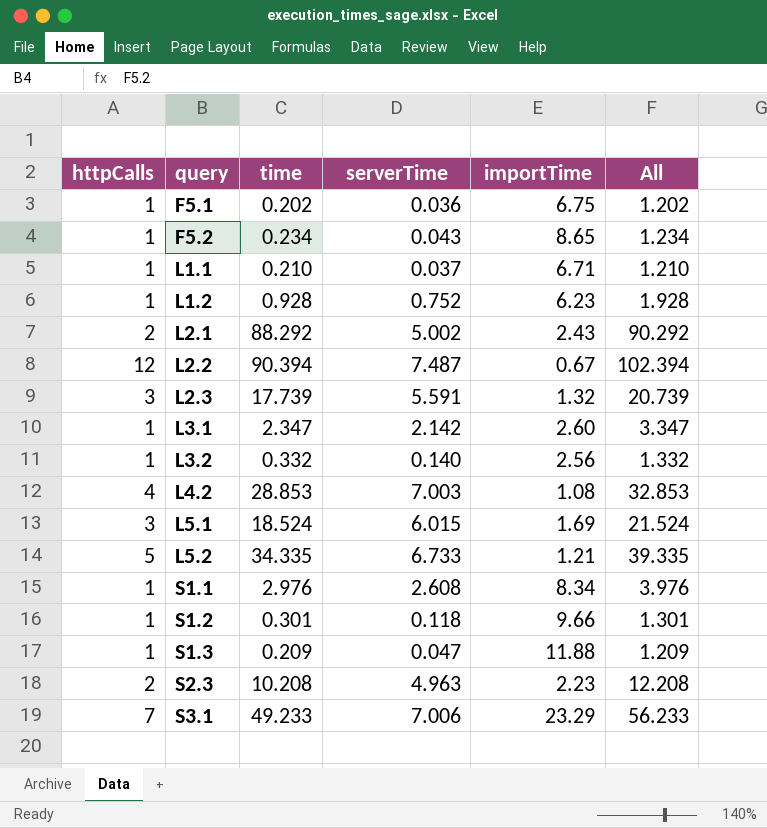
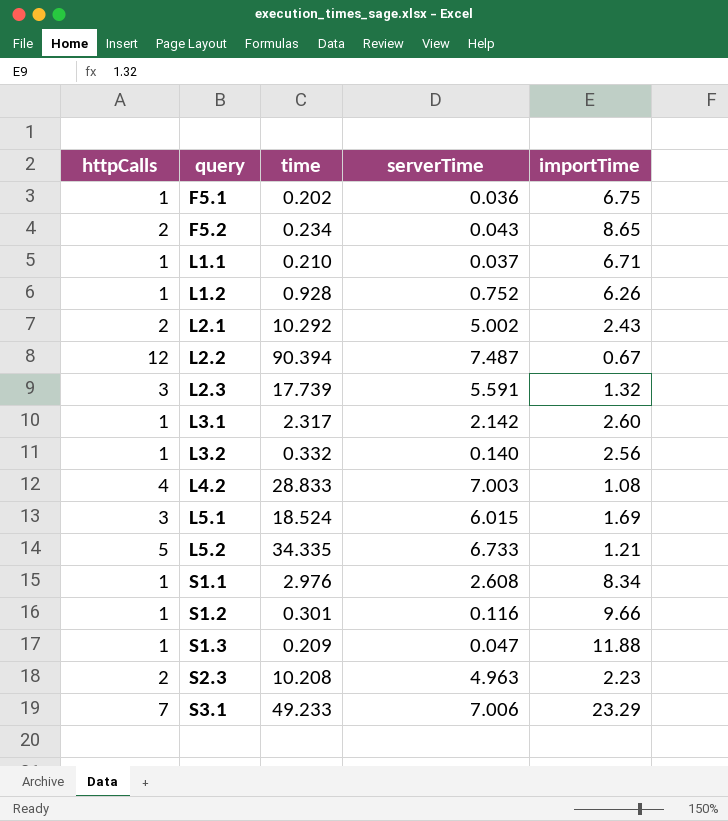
column All | formula: [httpCalls] + [time] -> none
F5.2 | httpCalls: 1 -> 2
L1.2 | importTime: 6.23 -> 6.26
L2.1 | time: 88.292 -> 10.292
L3.1 | time: 2.347 -> 2.317
L4.2 | time: 28.853 -> 28.833
S1.2 | serverTime: 0.118 -> 0.116

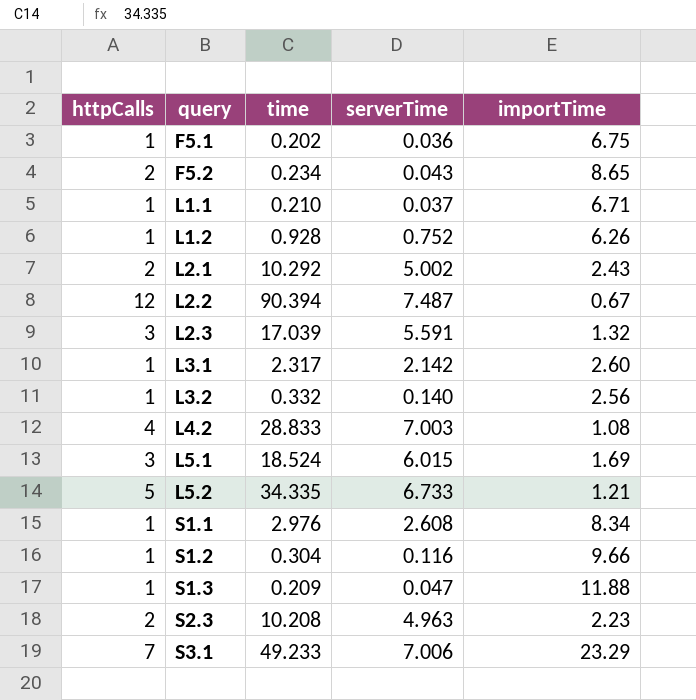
L2.3 | time: 17.739 -> 17.039
S1.2 | time: 0.301 -> 0.304

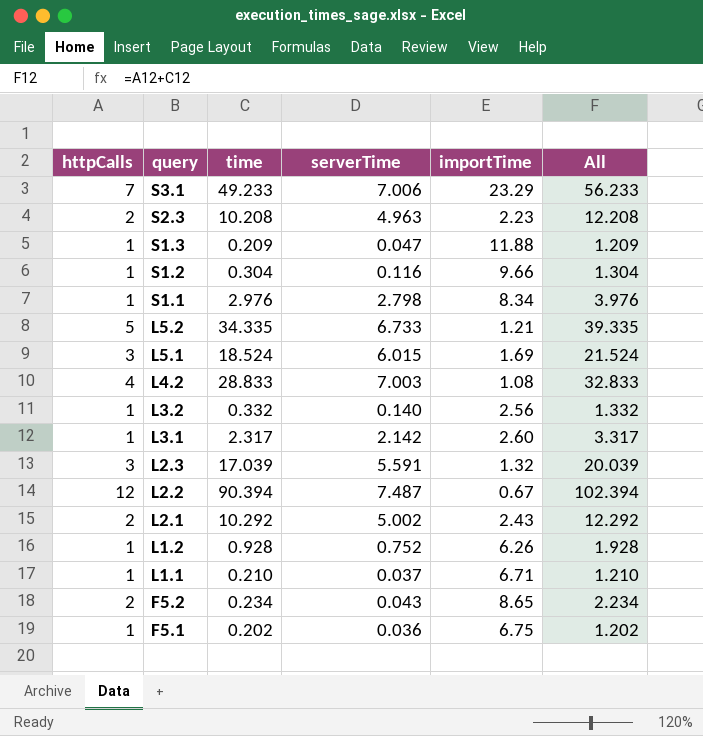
row order: query ascending -> query descending
column All | formula: none -> [httpCalls] + [time]
S1.1 | serverTime: 2.608 -> 2.798

